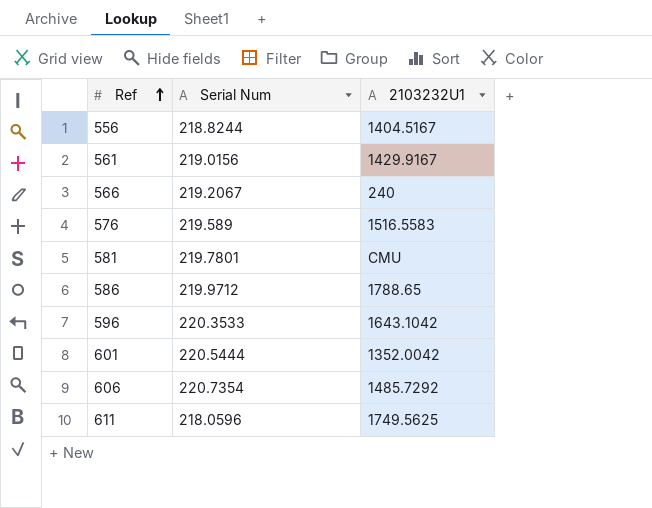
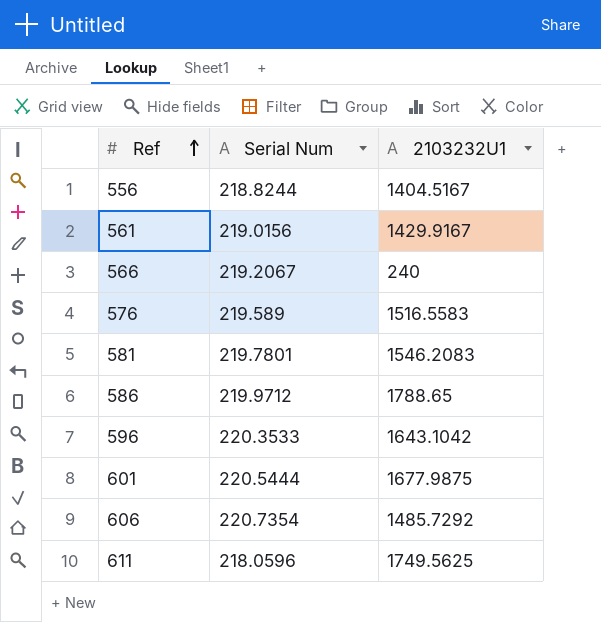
581 | 2103232U1: CMU -> 1546.2083
601 | 2103232U1: 1352.0042 -> 1677.9875

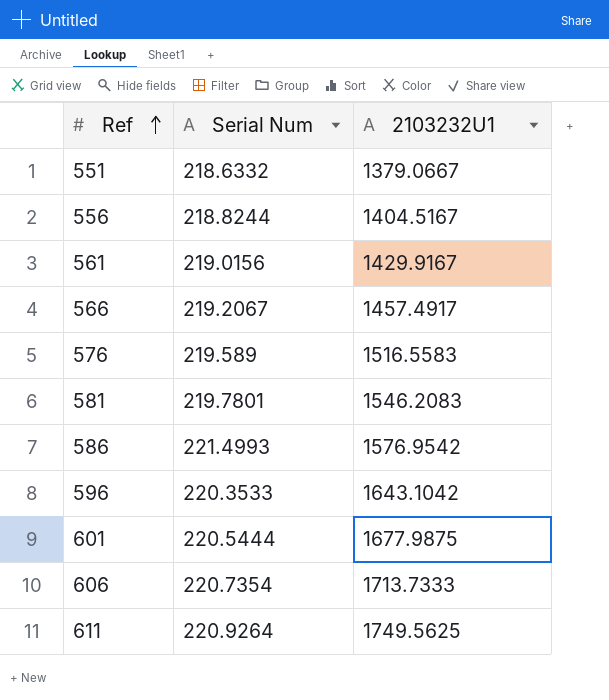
row 551: none -> 218.6332 | 1379.0667
566 | 2103232U1: 240 -> 1457.4917
586 | Serial Num: 219.9712 -> 221.4993
586 | 2103232U1: 1788.65 -> 1576.9542
606 | 2103232U1: 1485.7292 -> 1713.7333
611 | Serial Num: 218.0596 -> 220.9264

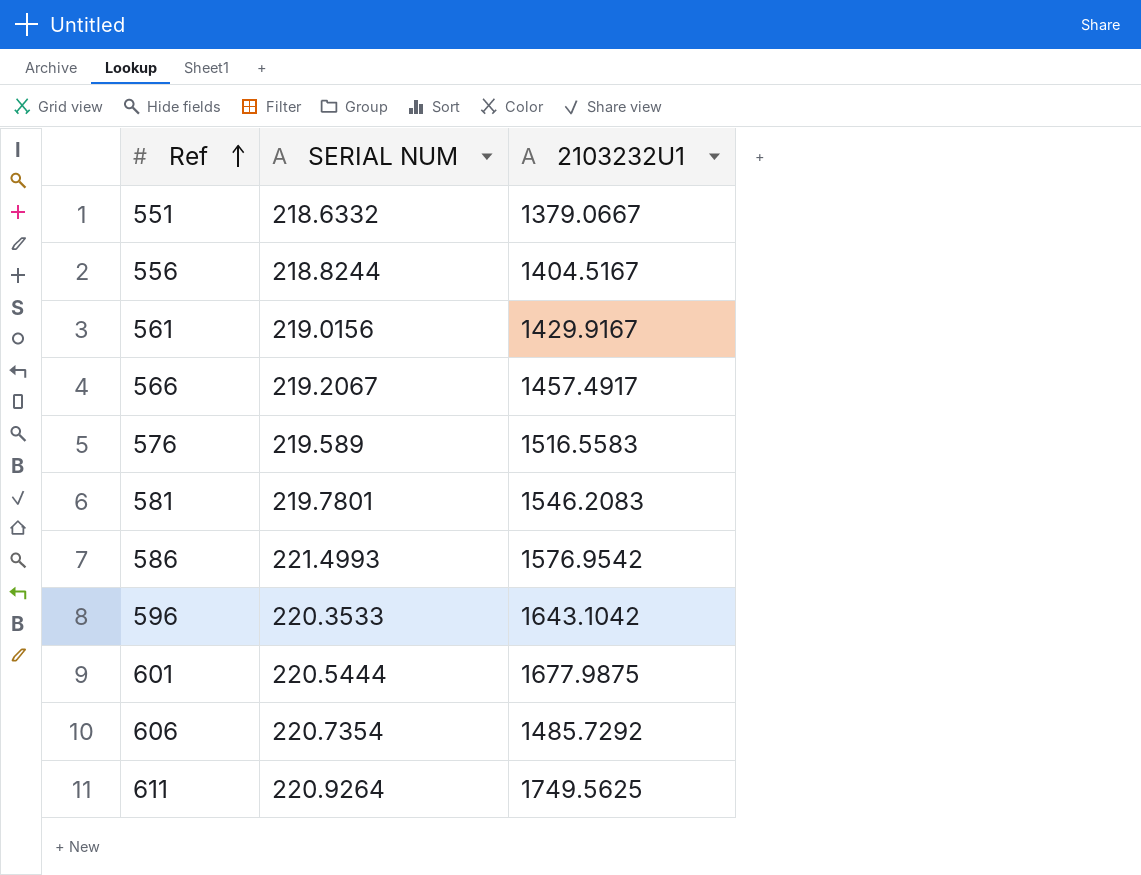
column name: Serial Num -> SERIAL NUM
606 | 2103232U1: 1713.7333 -> 1485.7292

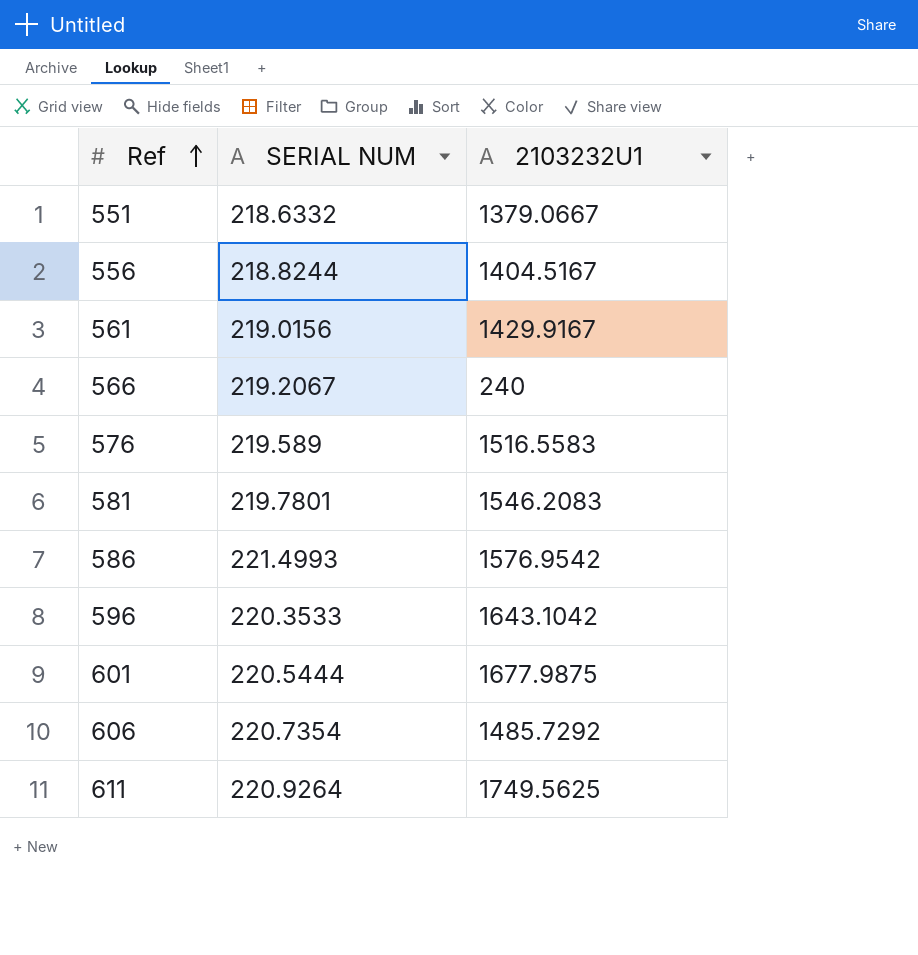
566 | 2103232U1: 1457.4917 -> 240

